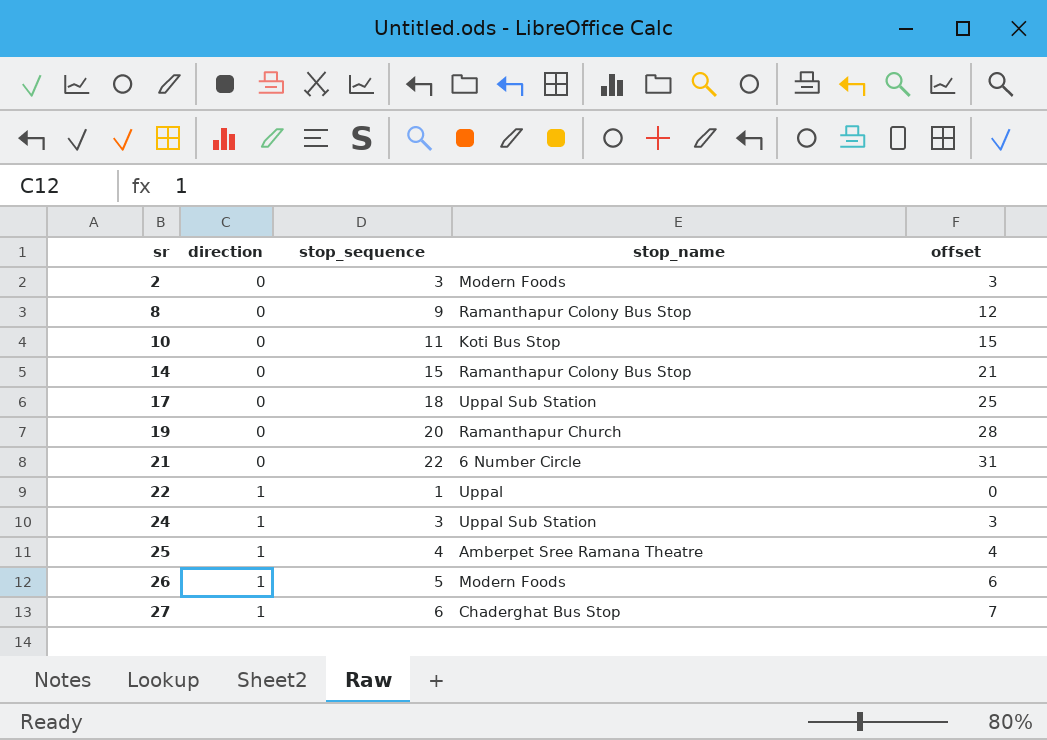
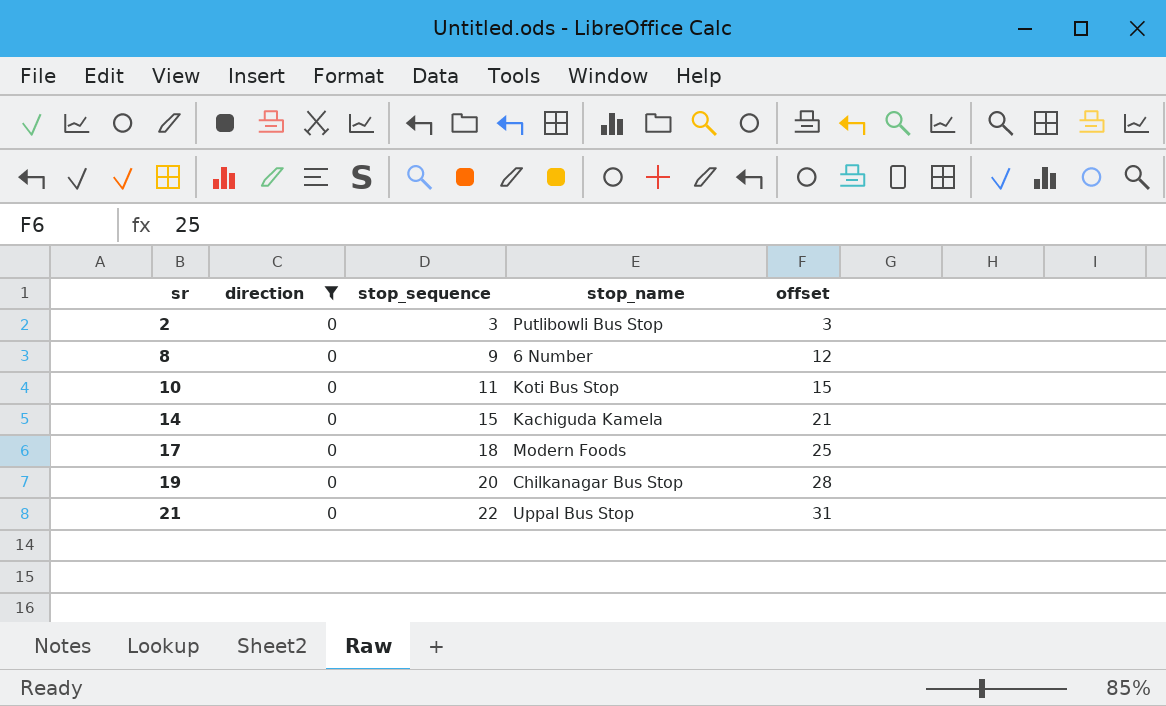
filter: none -> direction = 0
2 | stop_name: Modern Foods -> Putlibowli Bus Stop
8 | stop_name: Ramanthapur Colony Bus Stop -> 6 Number
14 | stop_name: Ramanthapur Colony Bus Stop -> Kachiguda Kamela
17 | stop_name: Uppal Sub Station -> Modern Foods
19 | stop_name: Ramanthapur Church -> Chilkanagar Bus Stop
21 | stop_name: 6 Number Circle -> Uppal Bus Stop

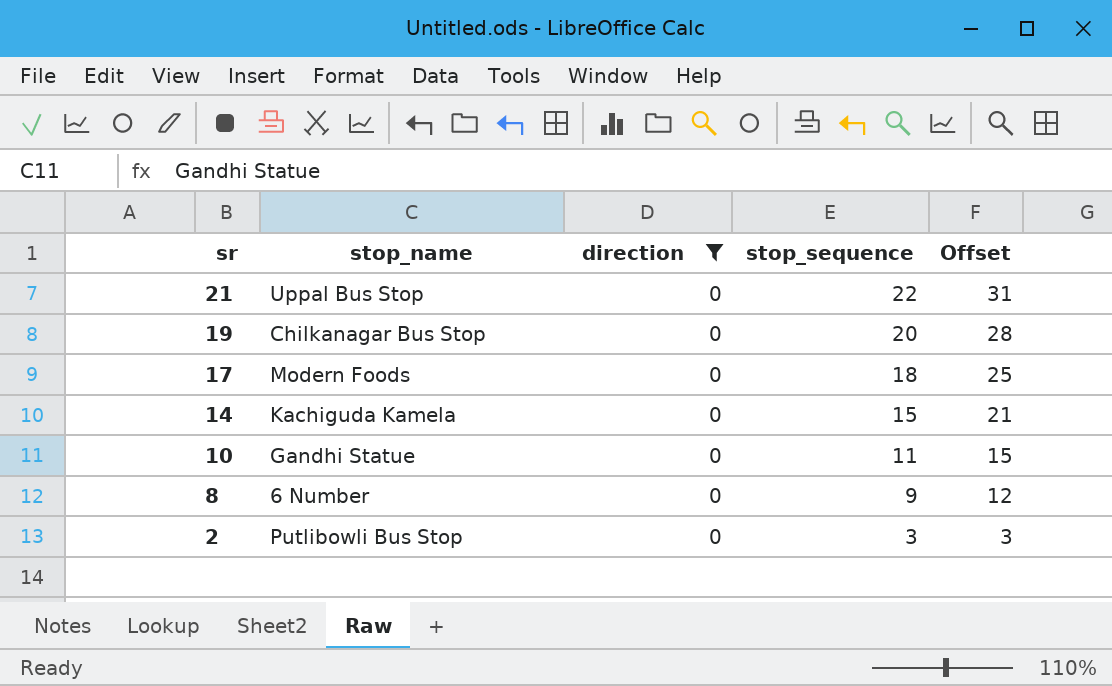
row order: sr ascending -> sr descending
column stop_name | position: 4 -> 2
column name: offset -> Offset
10 | stop_name: Koti Bus Stop -> Gandhi Statue

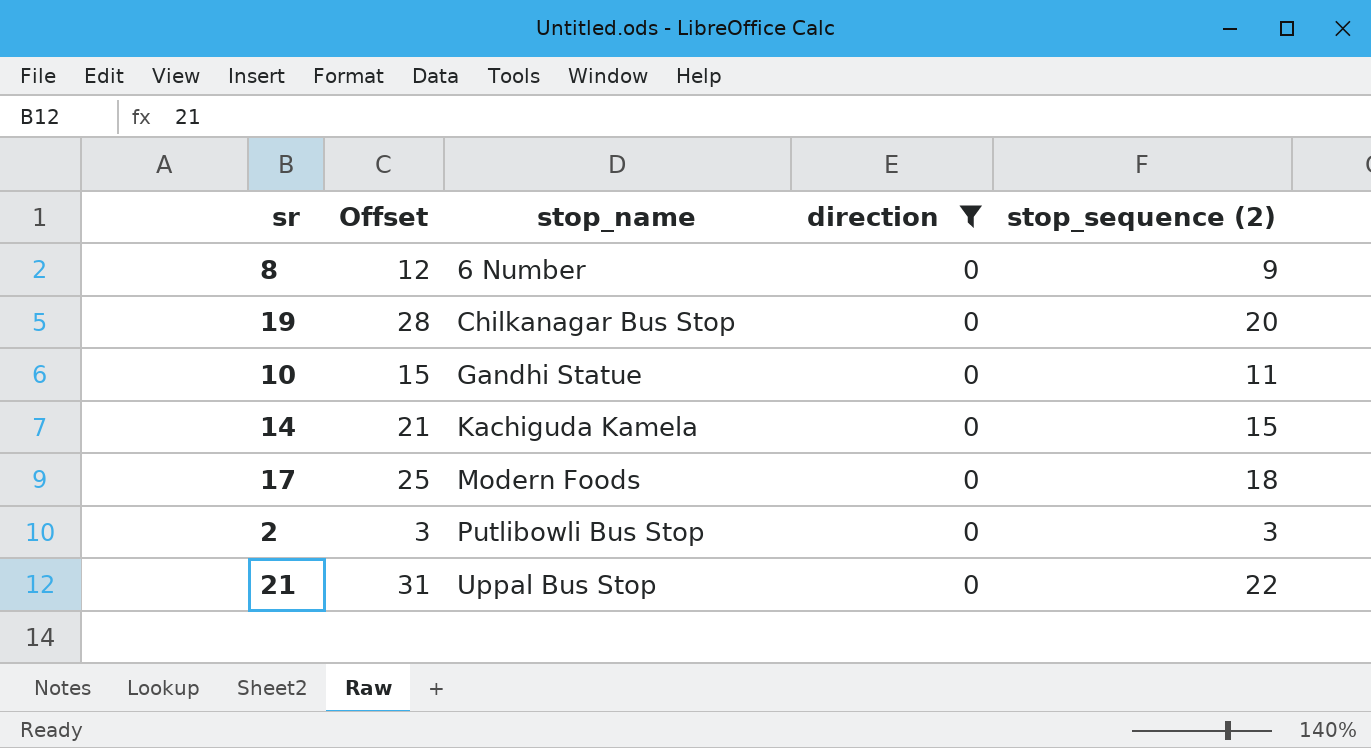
row order: sr descending -> stop_name ascending
column Offset | position: 5 -> 2
column name: stop_sequence -> stop_sequence (2)

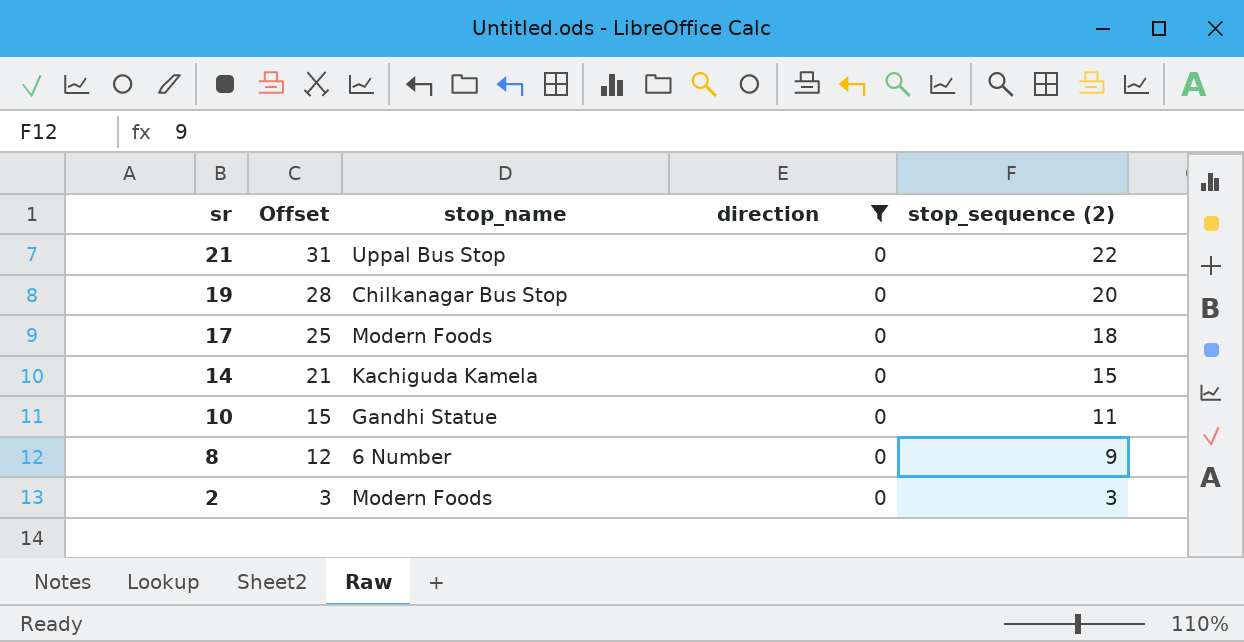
row order: stop_name ascending -> sr descending
2 | stop_name: Putlibowli Bus Stop -> Modern Foods

